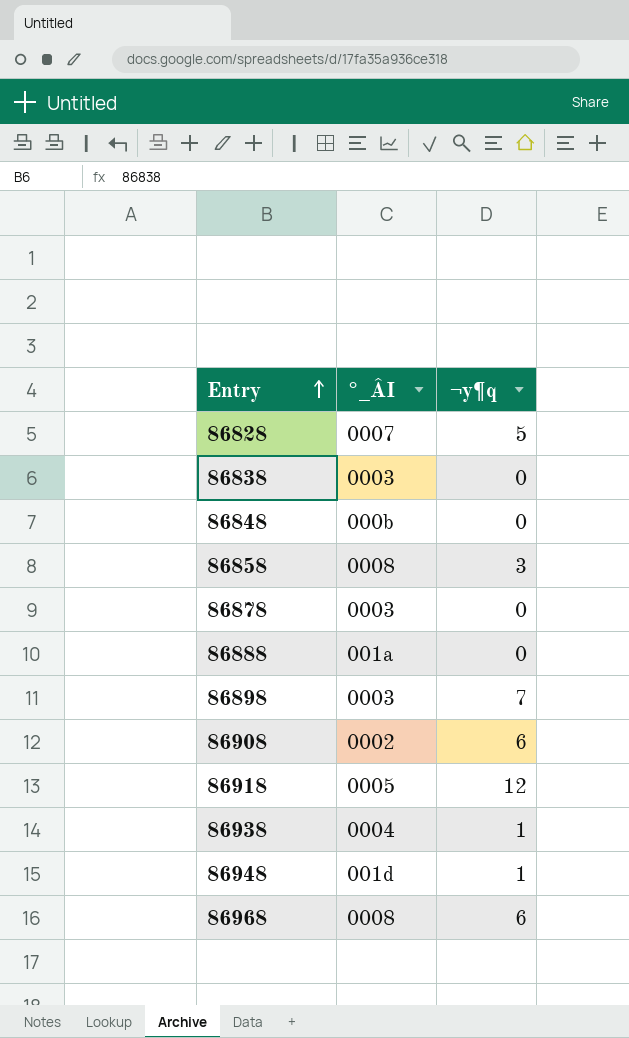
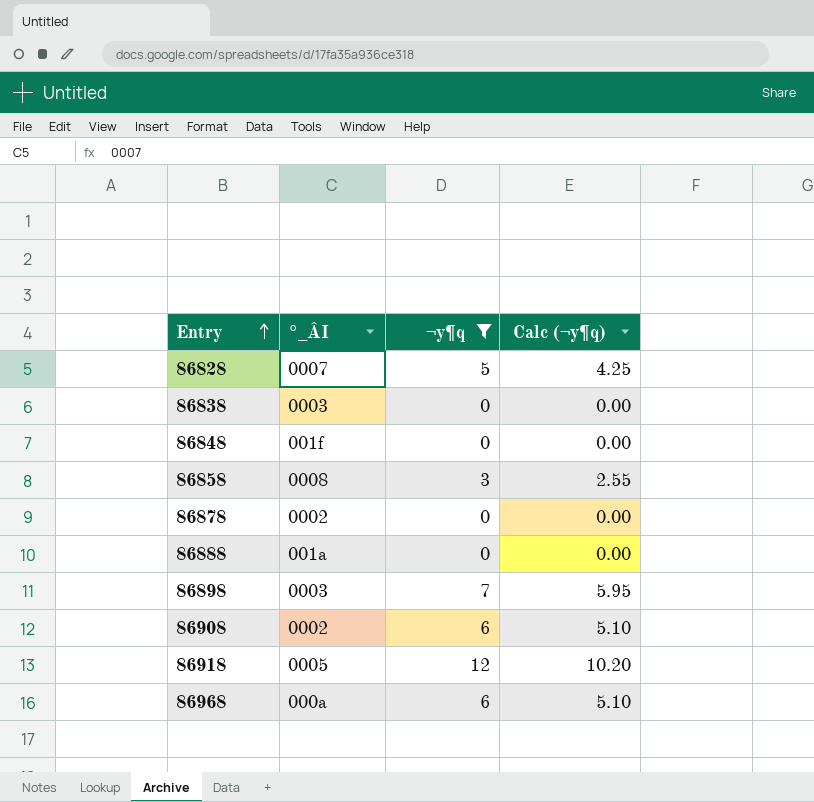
filter: none -> ¬y¶q != 1
column Calc (¬y¶q) | formula: none -> [¬y¶q] * 0.85
86848 | °_ÂI: 000b -> 001f
86878 | °_ÂI: 0003 -> 0002
86968 | °_ÂI: 0008 -> 000a

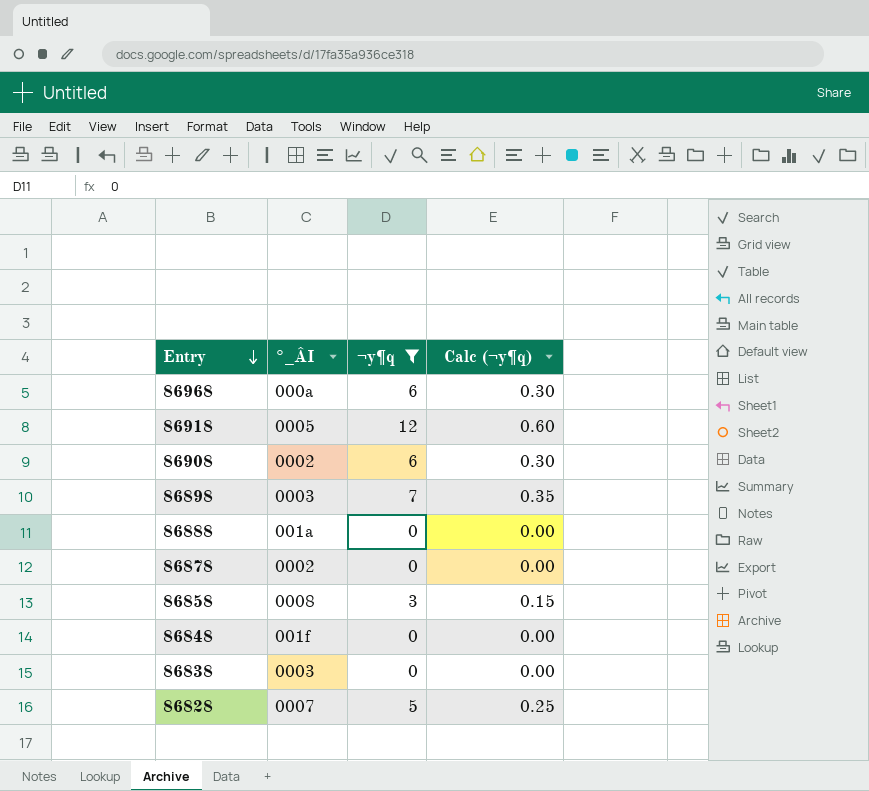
row order: Entry ascending -> Entry descending
column Calc (¬y¶q) | formula: [¬y¶q] * 0.85 -> [¬y¶q] * 0.05

